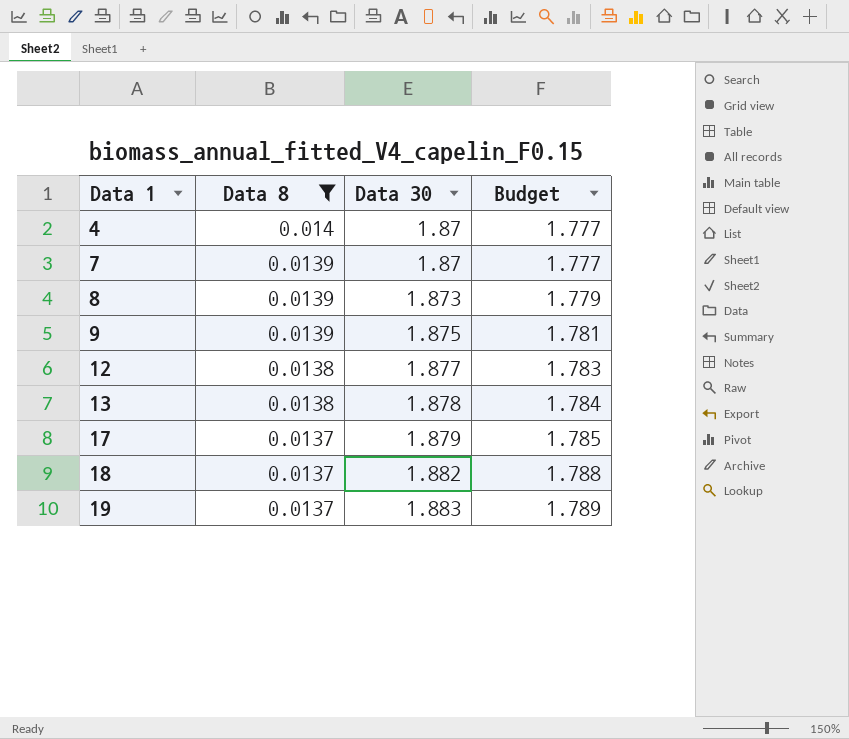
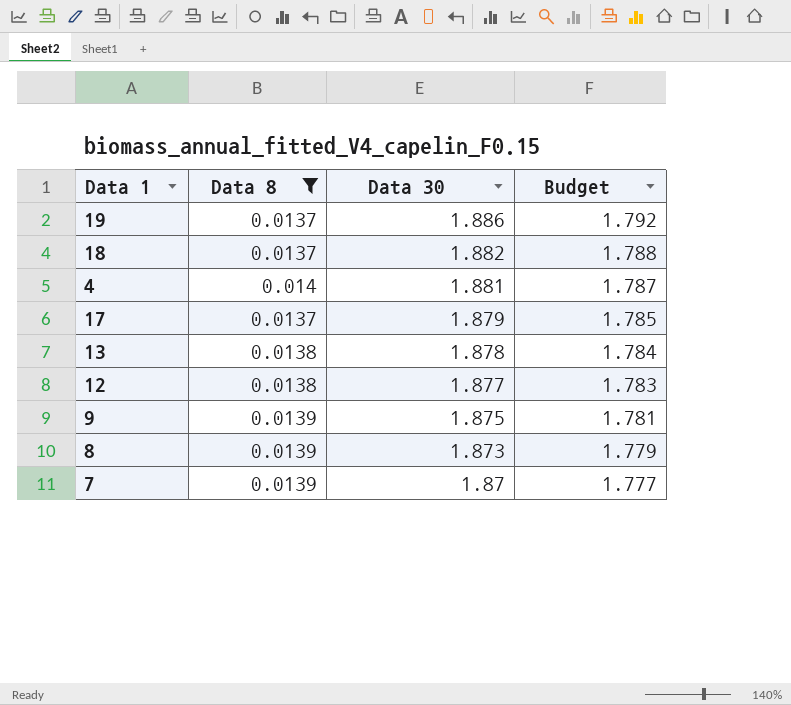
row order: Data 1 ascending -> Data 30 descending
19 | Data 30: 1.883 -> 1.886
19 | Budget: 1.789 -> 1.792
4 | Data 30: 1.87 -> 1.881
4 | Budget: 1.777 -> 1.787

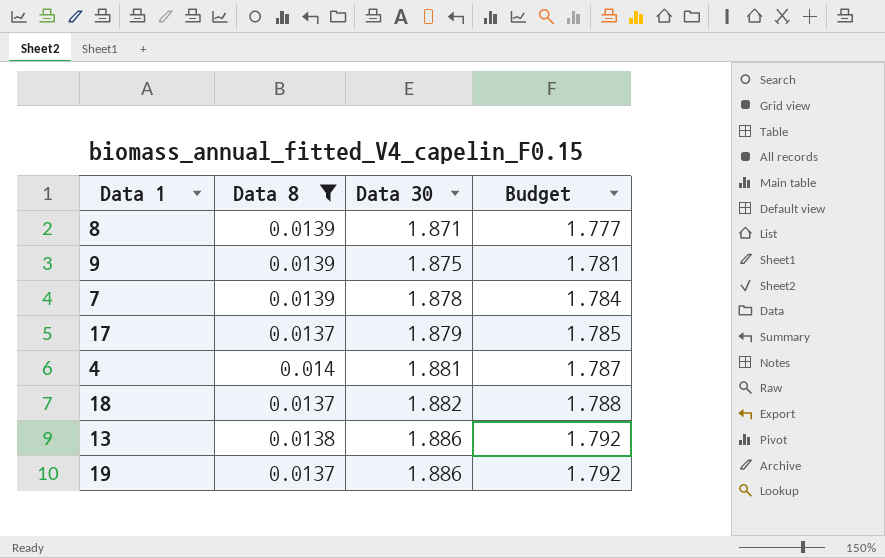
row order: Data 30 descending -> Data 30 ascending
row 12: 0.0138 | 1.877 | 1.783 -> none
8 | Data 30: 1.873 -> 1.871
8 | Budget: 1.779 -> 1.777
7 | Data 30: 1.87 -> 1.878
7 | Budget: 1.777 -> 1.784
13 | Data 30: 1.878 -> 1.886
13 | Budget: 1.784 -> 1.792

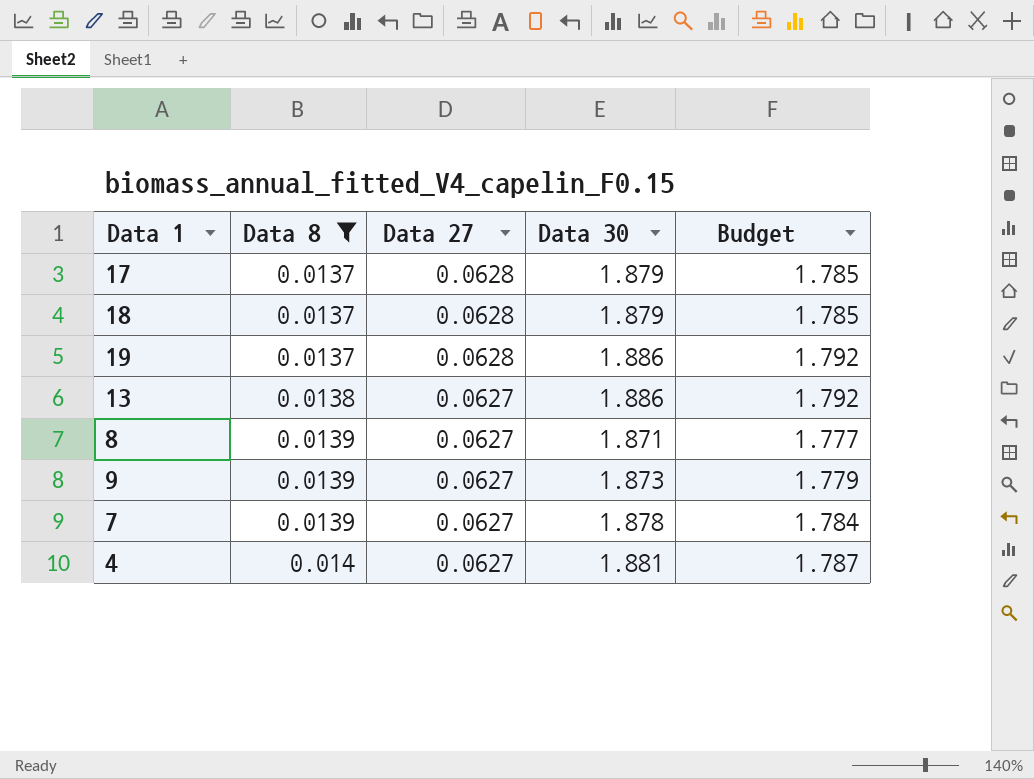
row order: Data 30 ascending -> Data 8 ascending
column Data 27 | position: none -> 3
18 | Data 30: 1.882 -> 1.879
18 | Budget: 1.788 -> 1.785
9 | Data 30: 1.875 -> 1.873
9 | Budget: 1.781 -> 1.779

